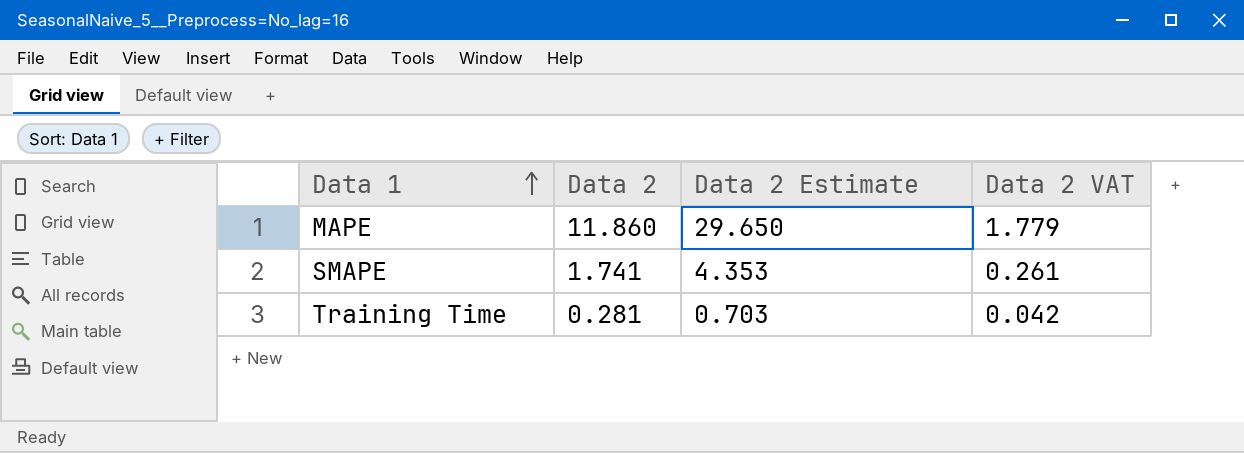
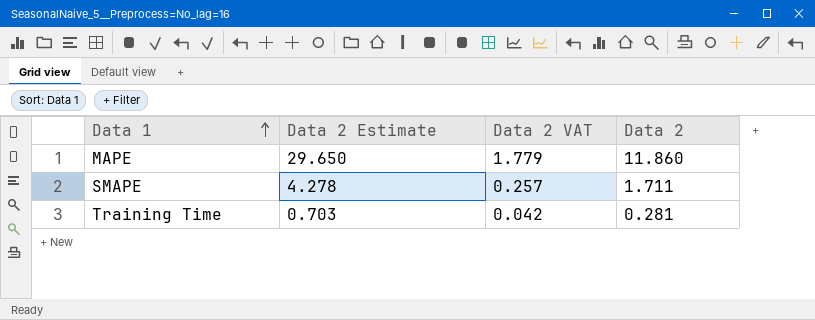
column Data 2 | position: 2 -> 4
SMAPE | Data 2 Estimate: 4.353 -> 4.278
SMAPE | Data 2 VAT: 0.261 -> 0.257
SMAPE | Data 2: 1.741 -> 1.711

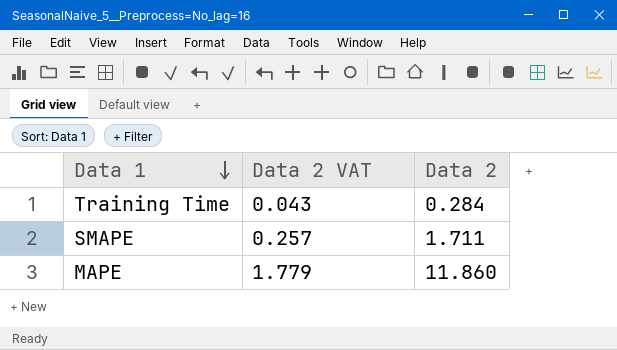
row order: Data 1 ascending -> Data 1 descending
column Data 2 Estimate | formula: [Data 2] * 2.5 -> none
Training Time | Data 2 VAT: 0.042 -> 0.043
Training Time | Data 2: 0.281 -> 0.284

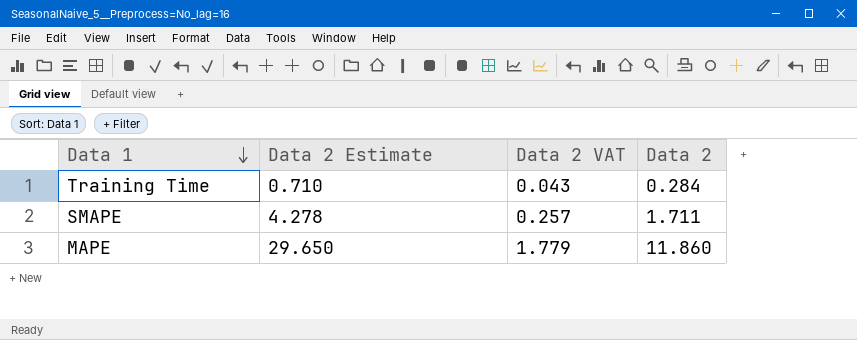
column Data 2 Estimate | formula: none -> [Data 2] * 2.5

